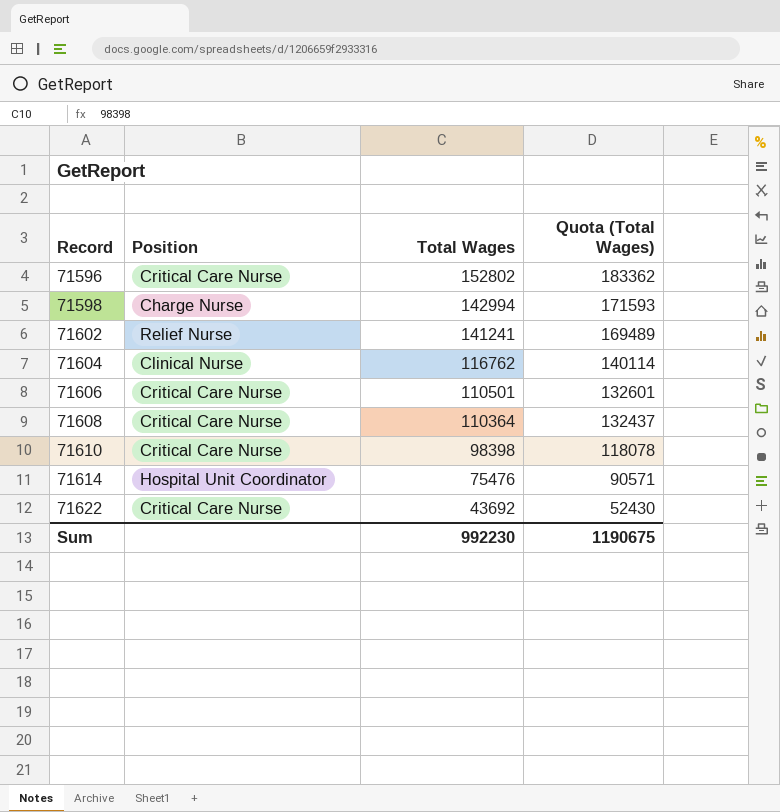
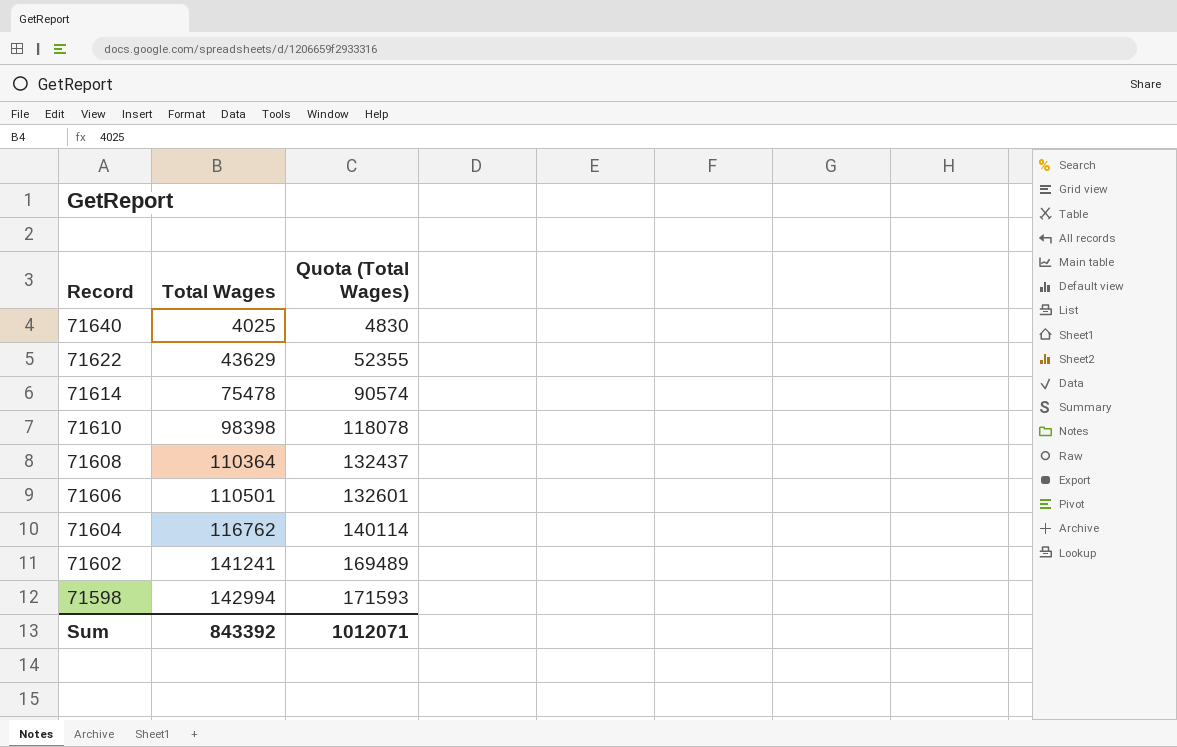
row order: Record ascending -> Record descending
column Position | position: 2 -> none
row 71596: Critical Care Nurse | 152802 | 183362 -> none
row 71640: none -> 4025 | 4830
71622 | Total Wages: 43692 -> 43629
71622 | Quota (Total Wages): 52430 -> 52355
71614 | Total Wages: 75476 -> 75478
71614 | Quota (Total Wages): 90571 -> 90574
Sum | Total Wages: 992230 -> 843392
Sum | Quota (Total Wages): 1190675 -> 1012071

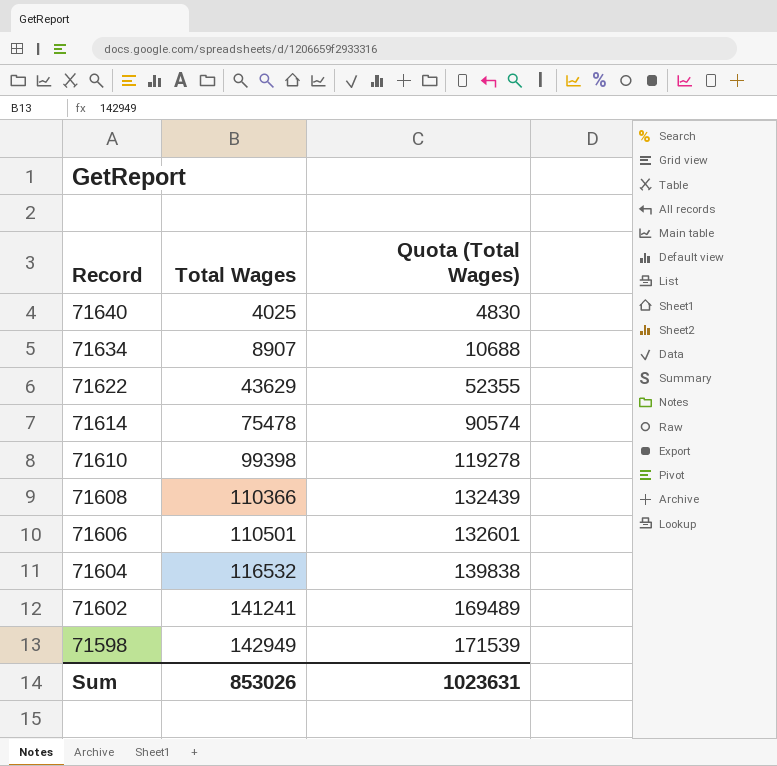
row 71634: none -> 8907 | 10688
71610 | Total Wages: 98398 -> 99398
71610 | Quota (Total Wages): 118078 -> 119278
71608 | Total Wages: 110364 -> 110366
71608 | Quota (Total Wages): 132437 -> 132439
71604 | Total Wages: 116762 -> 116532
71604 | Quota (Total Wages): 140114 -> 139838
71598 | Total Wages: 142994 -> 142949
71598 | Quota (Total Wages): 171593 -> 171539
Sum | Total Wages: 843392 -> 853026
Sum | Quota (Total Wages): 1012071 -> 1023631

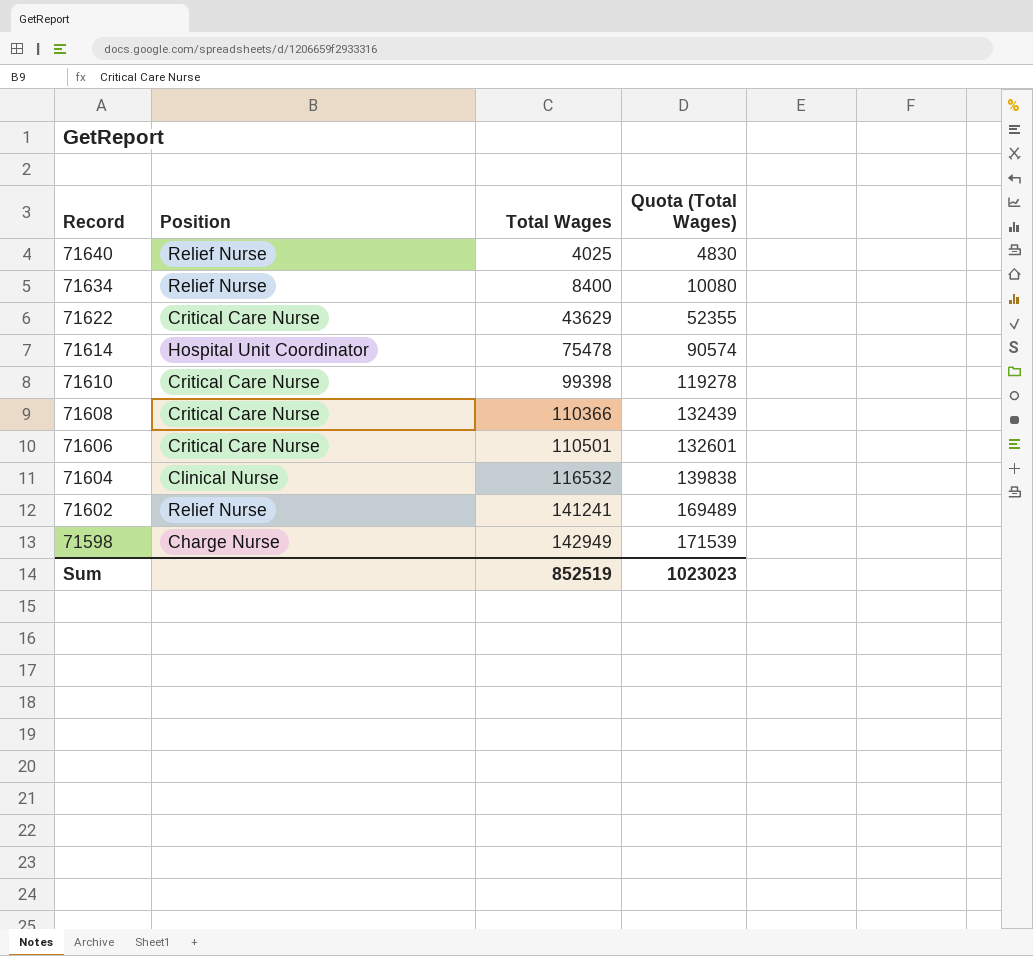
column Position | position: none -> 2
71634 | Total Wages: 8907 -> 8400
71634 | Quota (Total Wages): 10688 -> 10080
Sum | Total Wages: 853026 -> 852519
Sum | Quota (Total Wages): 1023631 -> 1023023

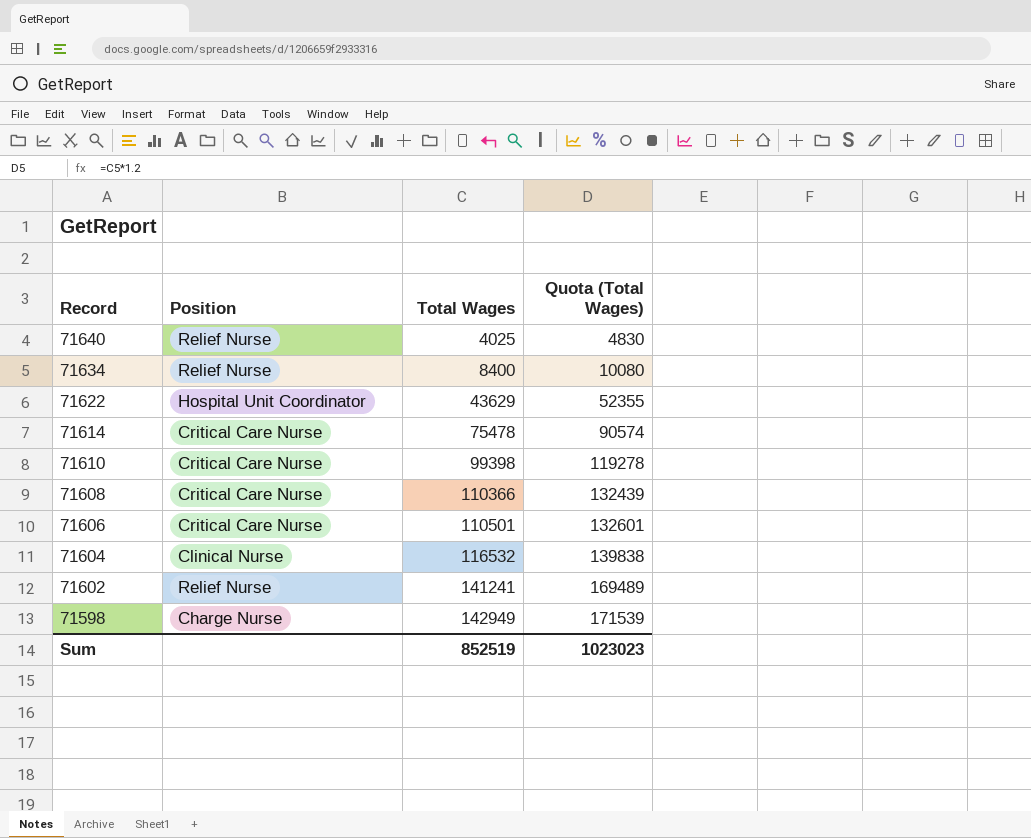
71622 | Position: Critical Care Nurse -> Hospital Unit Coordinator
71614 | Position: Hospital Unit Coordinator -> Critical Care Nurse

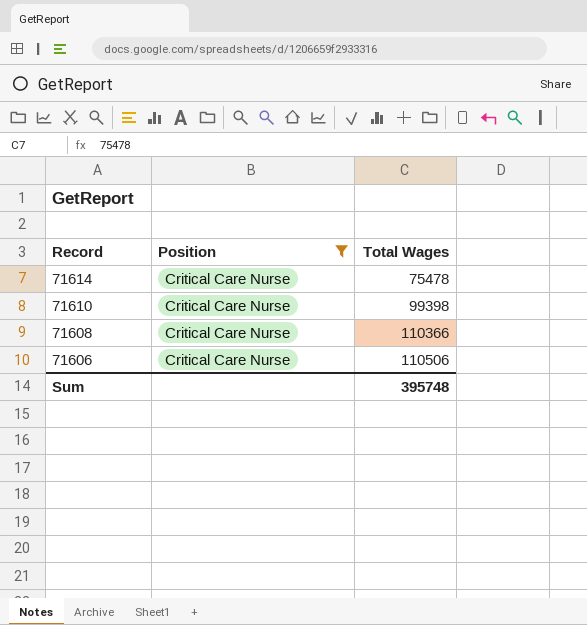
filter: none -> Position = Critical Care Nurse
column Quota (Total Wages) | formula: [Total Wages] * 1.2 -> none
71606 | Total Wages: 110501 -> 110506
Sum | Total Wages: 852519 -> 395748

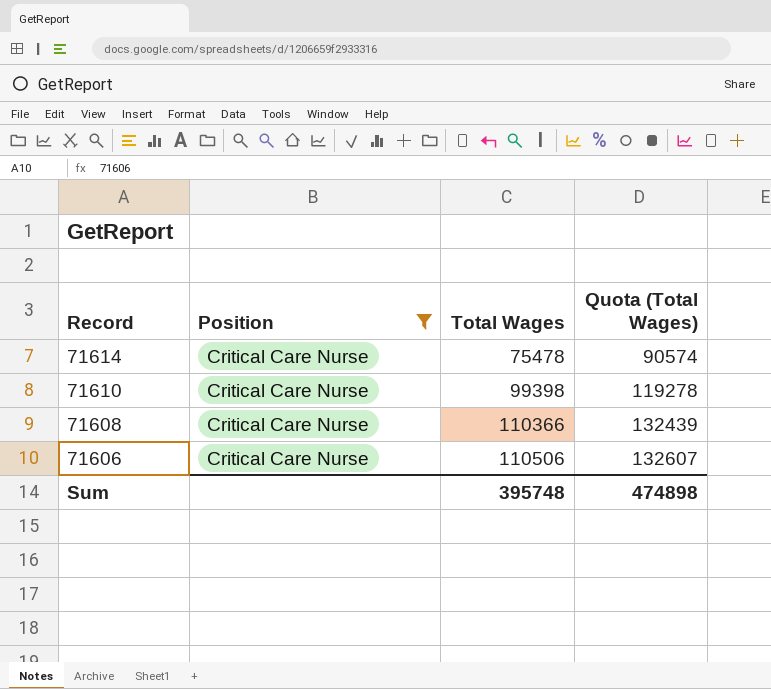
column Quota (Total Wages) | formula: none -> [Total Wages] * 1.2

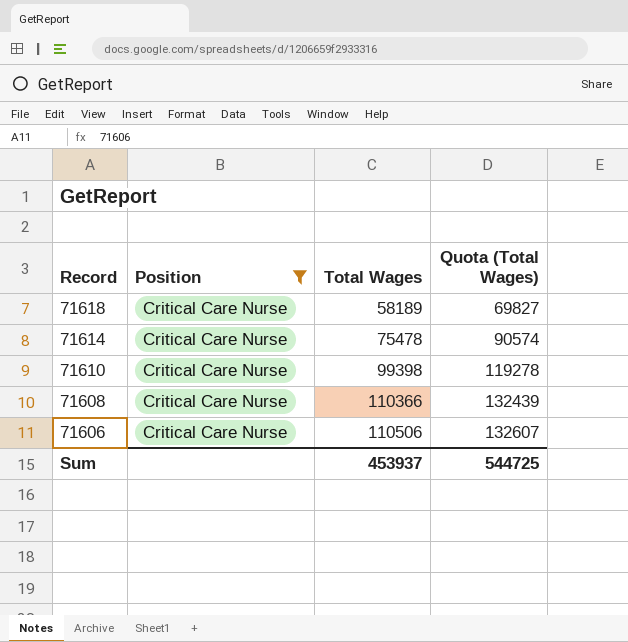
row 71618: none -> Critical Care Nurse | 58189 | 69827
Sum | Total Wages: 395748 -> 453937
Sum | Quota (Total Wages): 474898 -> 544725

